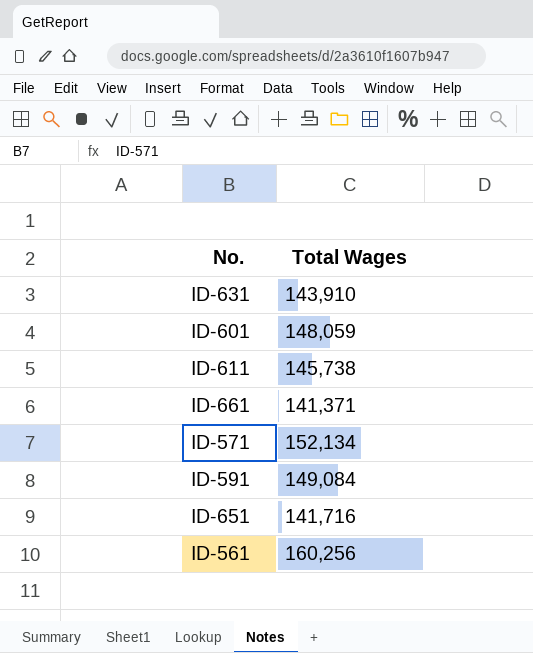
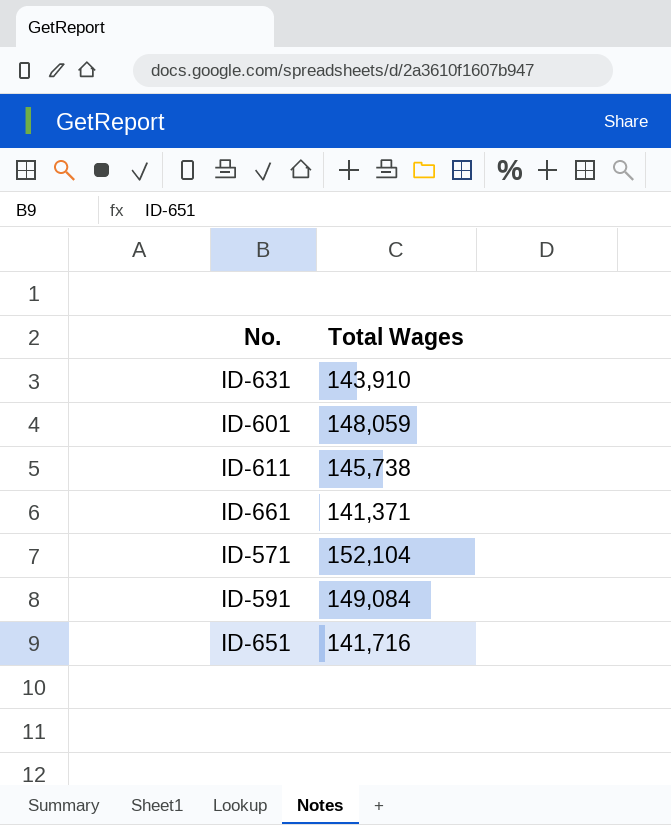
row ID-561: 160,256 -> none
ID-571 | Total Wages: 152,134 -> 152,104

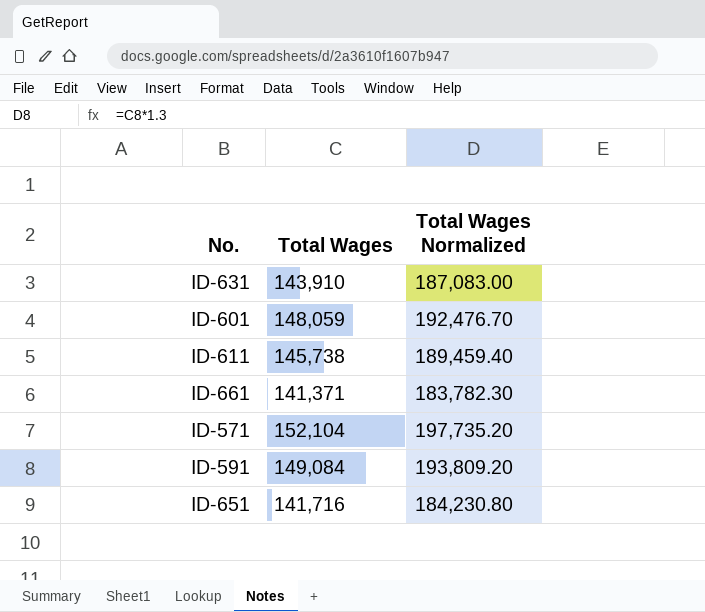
column Total Wages Normalized | formula: none -> [Total Wages] * 1.3

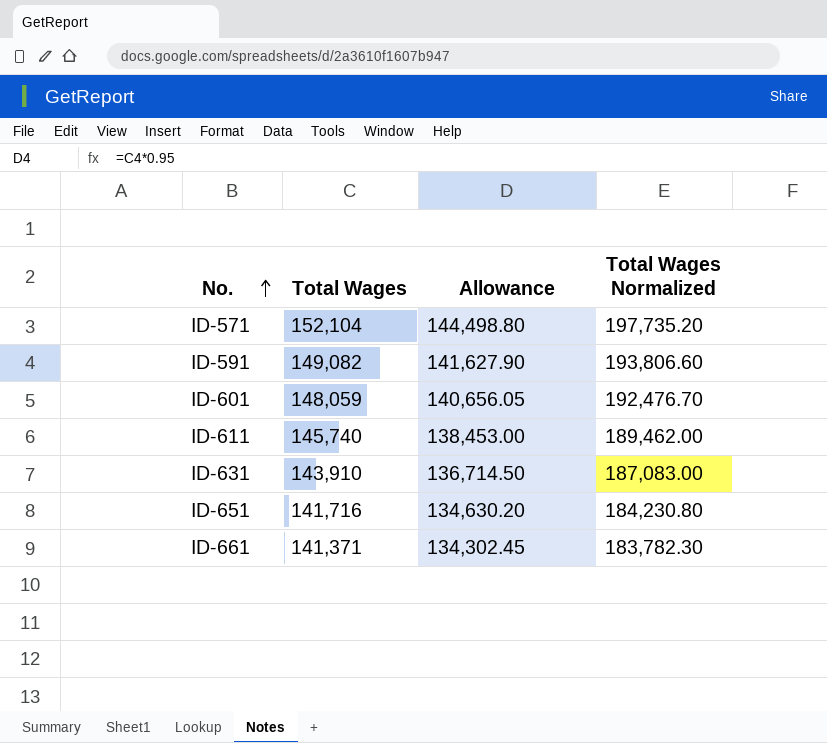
row order: none -> No. ascending
column Allowance | formula: none -> [Total Wages] * 0.95
ID-591 | Total Wages: 149,084 -> 149,082
ID-591 | Total Wages Normalized: 193,809.20 -> 193,806.60
ID-611 | Total Wages: 145,738 -> 145,740
ID-611 | Total Wages Normalized: 189,459.40 -> 189,462.00

